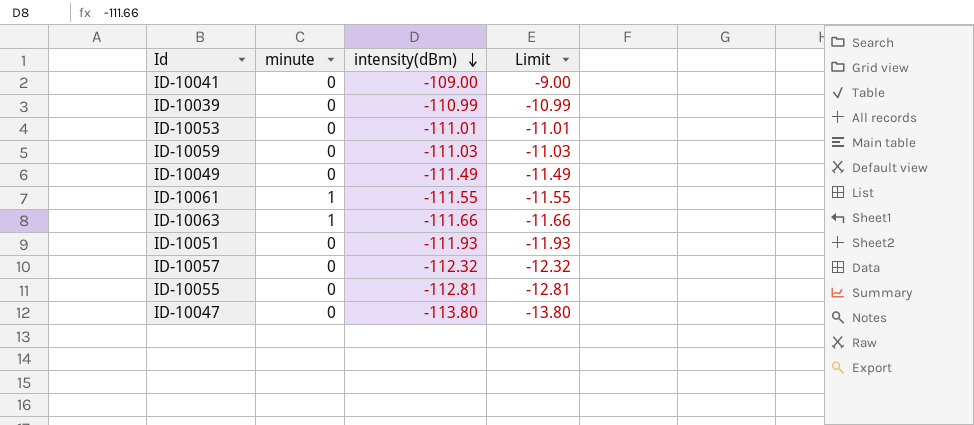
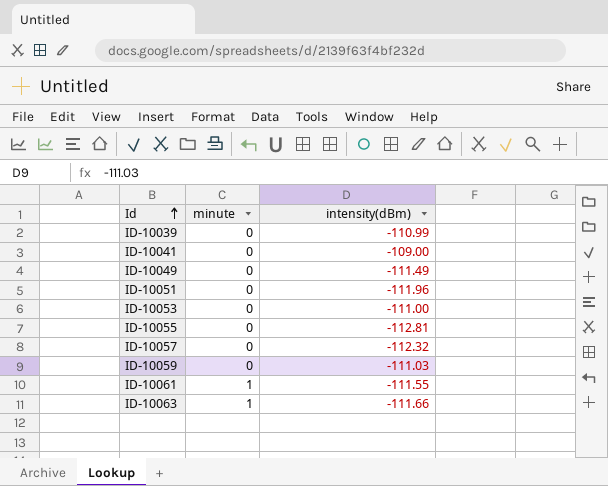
row order: intensity(dBm) descending -> Id ascending
column Limit | formula: [intensity(dBm)] + 100 -> none
row ID-10047: 0 | -113.80 | -13.80 -> none
ID-10051 | intensity(dBm): -111.93 -> -111.96
ID-10053 | intensity(dBm): -111.01 -> -111.00

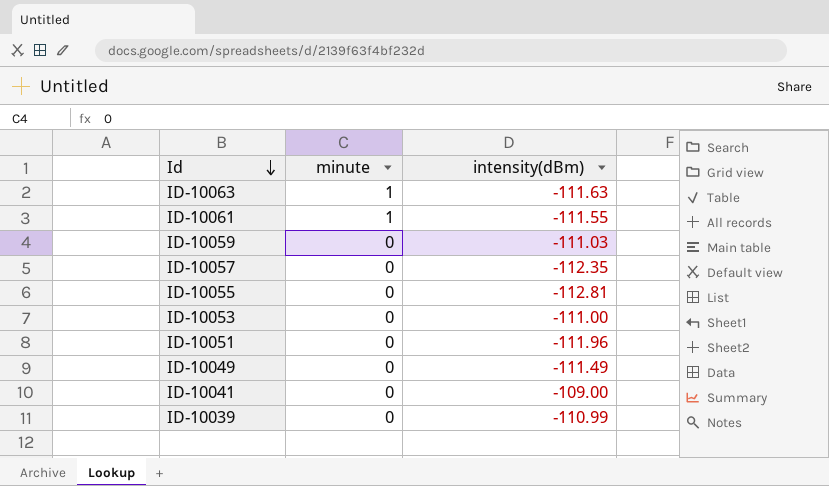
row order: Id ascending -> Id descending
ID-10063 | intensity(dBm): -111.66 -> -111.63
ID-10057 | intensity(dBm): -112.32 -> -112.35

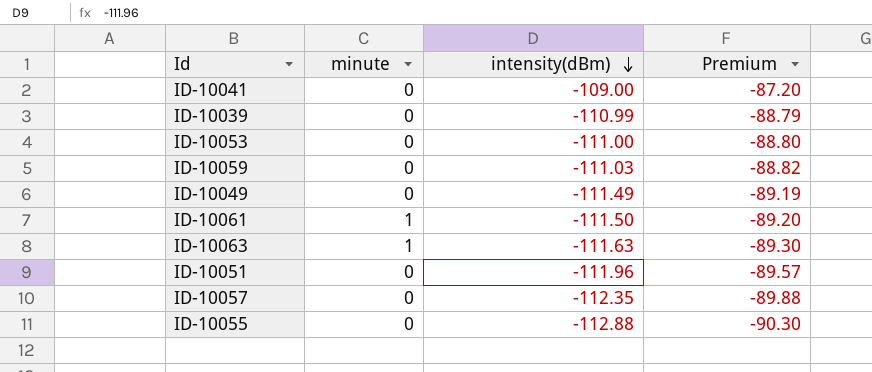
row order: Id descending -> intensity(dBm) descending
column Premium | formula: none -> [intensity(dBm)] * 0.8
ID-10061 | intensity(dBm): -111.55 -> -111.50
ID-10055 | intensity(dBm): -112.81 -> -112.88

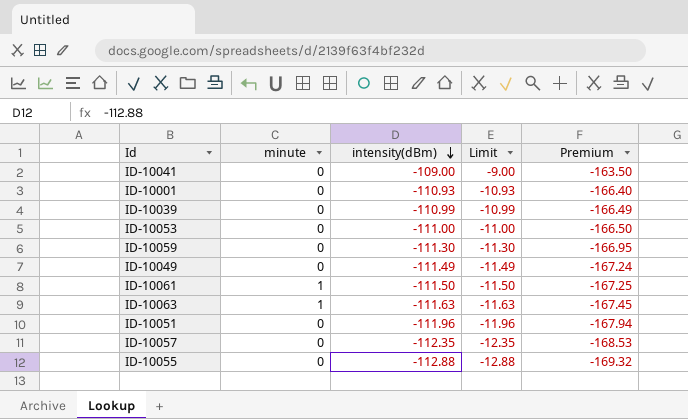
column Limit | formula: none -> [intensity(dBm)] + 100
column Premium | formula: [intensity(dBm)] * 0.8 -> [intensity(dBm)] * 1.5
row ID-10001: none -> 0 | -110.93 | -10.93 | -166.40
ID-10059 | intensity(dBm): -111.03 -> -111.30

